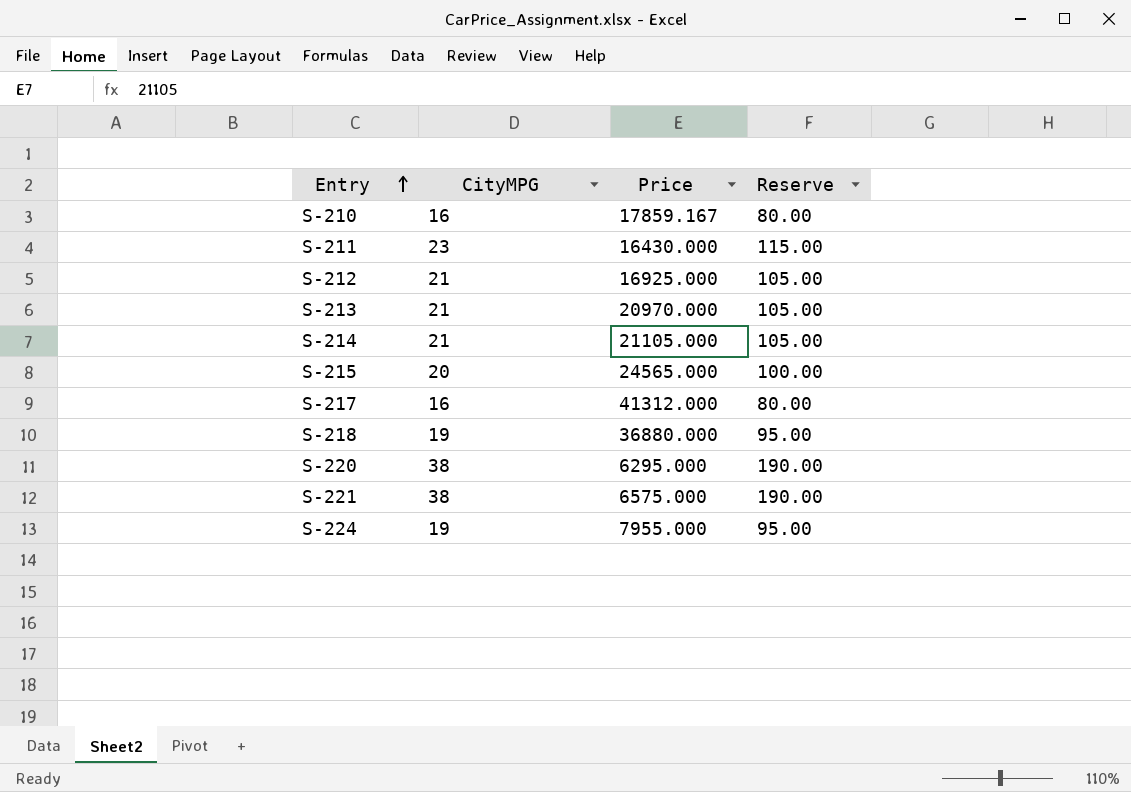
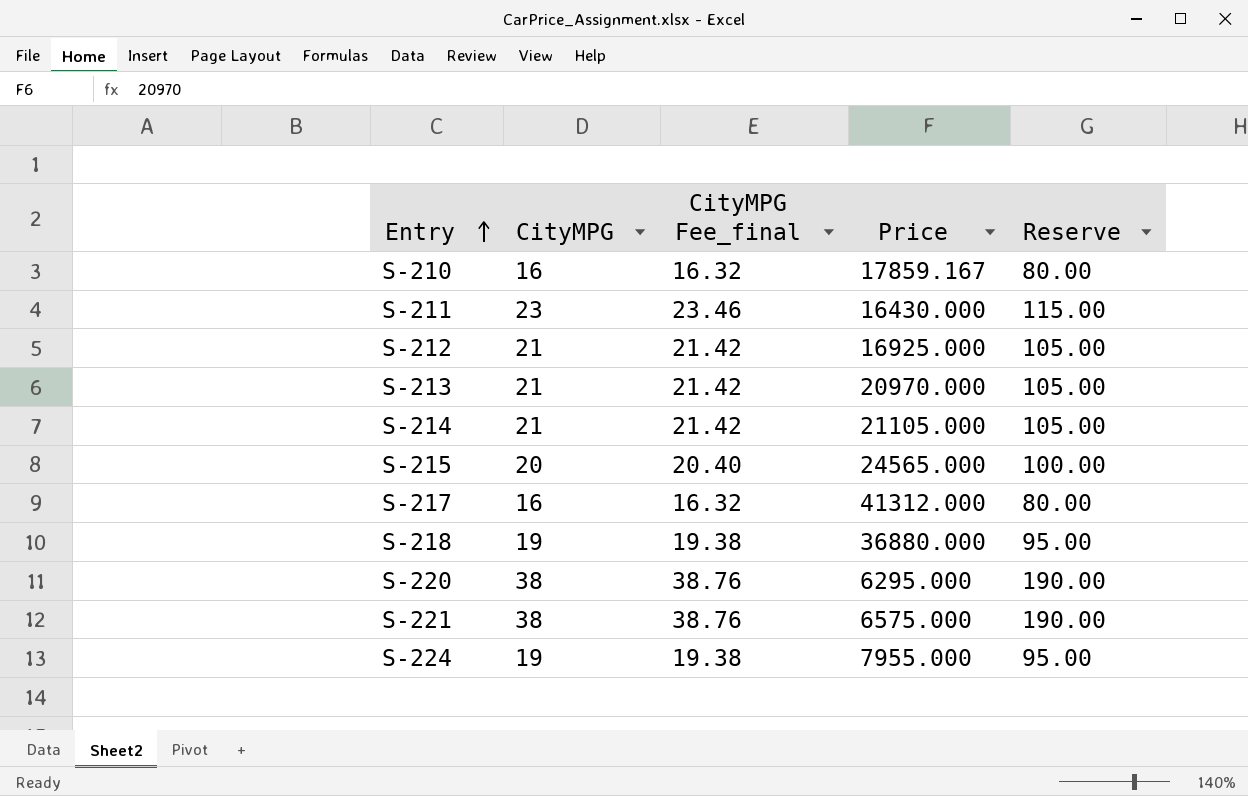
column CityMPG Fee_final | formula: none -> [CityMPG] * 1.02

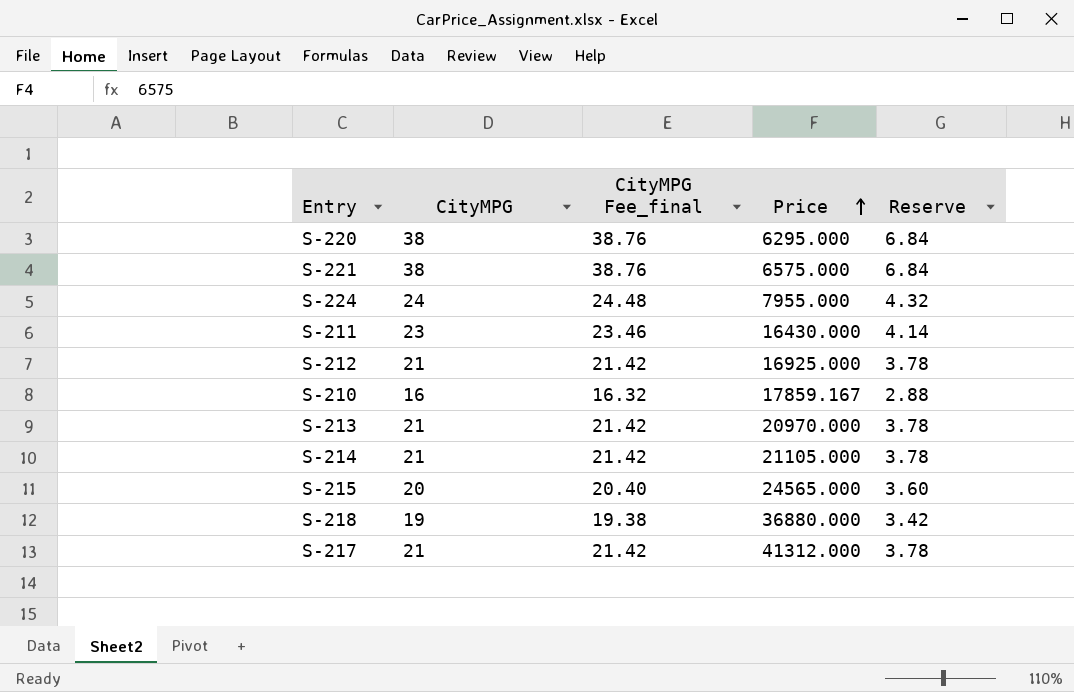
row order: Entry ascending -> Price ascending
column Reserve | formula: [CityMPG] * 5 -> [CityMPG] * 0.18
S-224 | CityMPG: 19 -> 24
S-224 | CityMPG Fee_final: 19.38 -> 24.48
S-217 | CityMPG: 16 -> 21
S-217 | CityMPG Fee_final: 16.32 -> 21.42

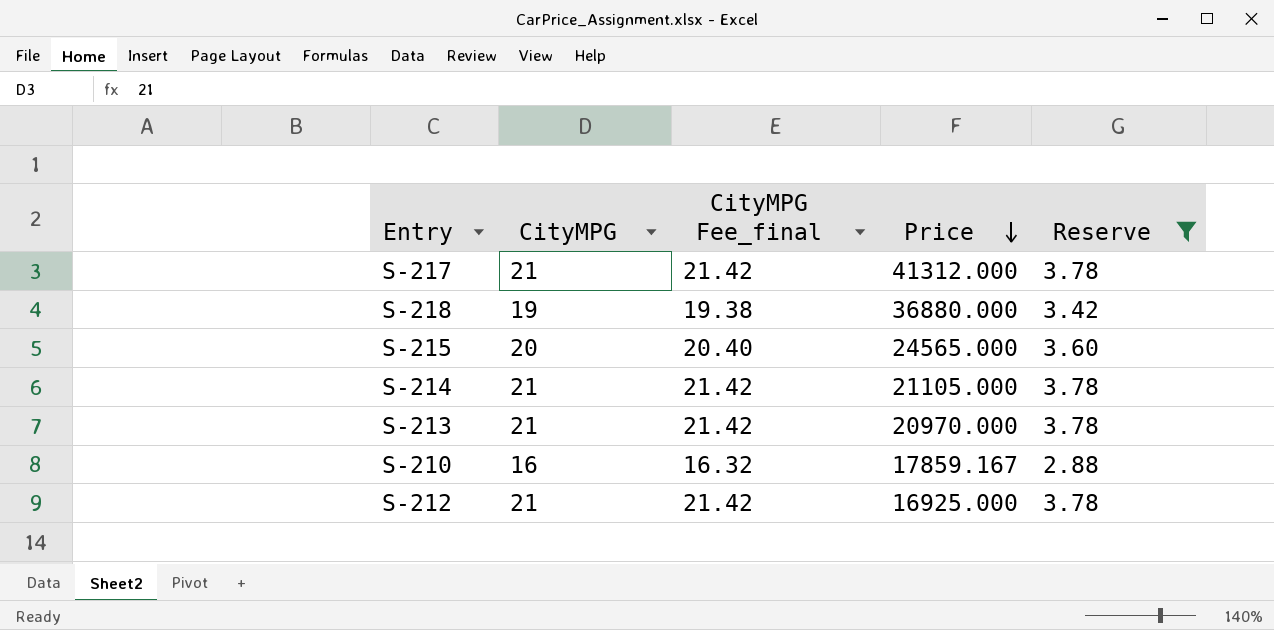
filter: none -> Reserve <= 3.78
row order: Price ascending -> Price descending

